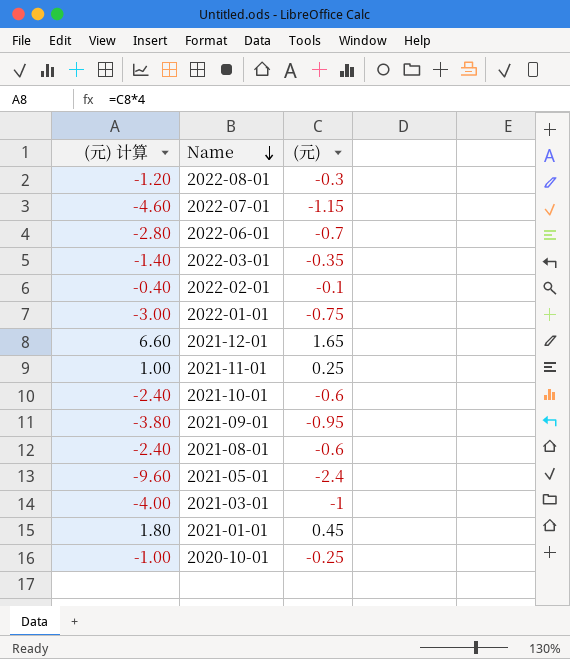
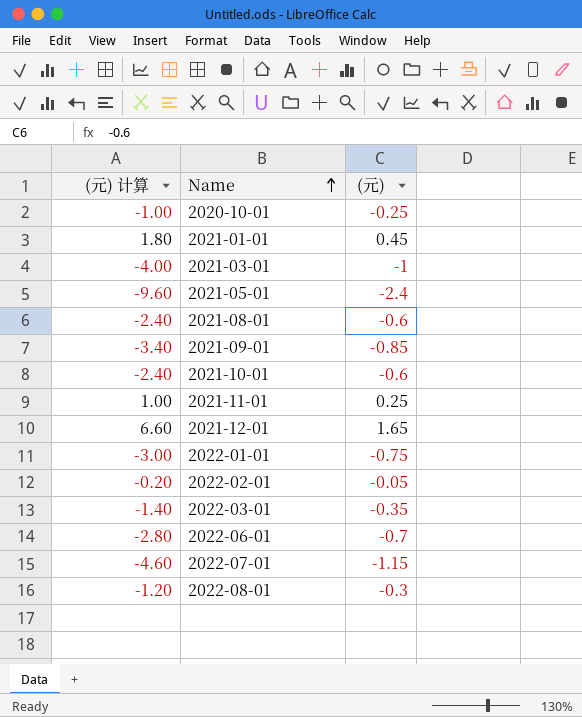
row order: Name descending -> Name ascending
2021-09-01 | (元) 计算: -3.80 -> -3.40
2021-09-01 | (元): -0.95 -> -0.85
2022-02-01 | (元) 计算: -0.40 -> -0.20
2022-02-01 | (元): -0.1 -> -0.05

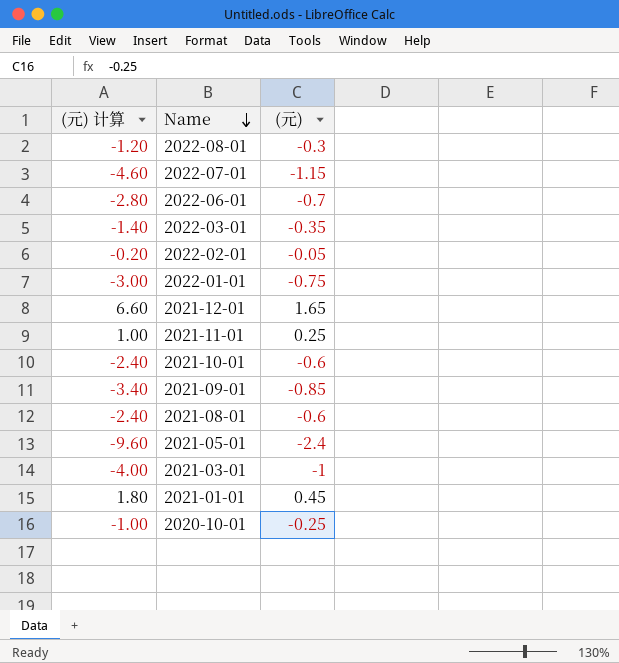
row order: Name ascending -> Name descending

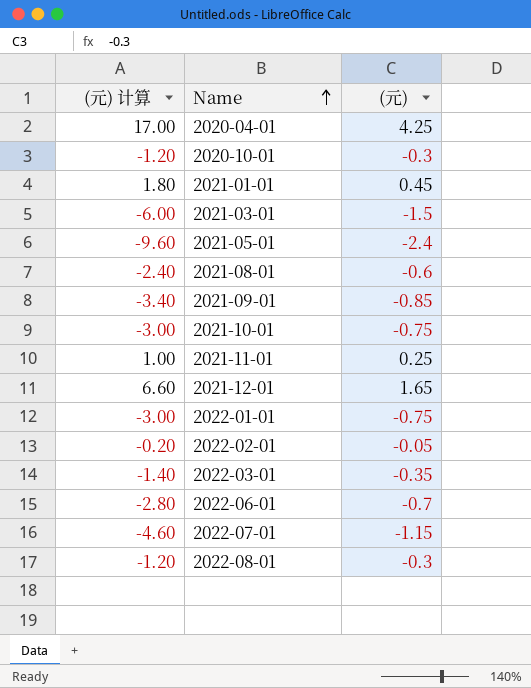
row order: Name descending -> Name ascending
row 2020-04-01: none -> 17.00 | 4.25
2020-10-01 | (元) 计算: -1.00 -> -1.20
2020-10-01 | (元): -0.25 -> -0.3
2021-03-01 | (元) 计算: -4.00 -> -6.00
2021-03-01 | (元): -1 -> -1.5
2021-10-01 | (元) 计算: -2.40 -> -3.00
2021-10-01 | (元): -0.6 -> -0.75

